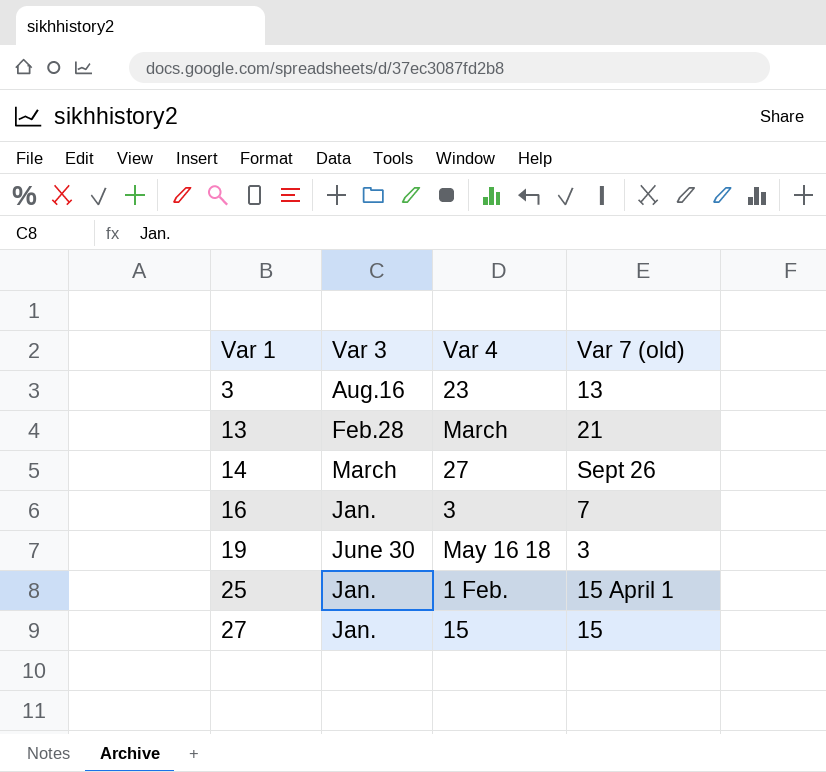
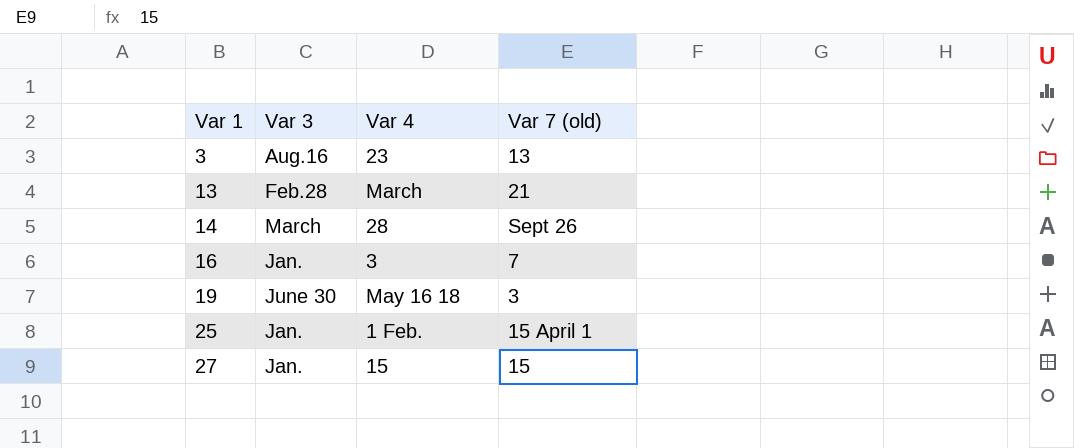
14 | Var 4: 27 -> 28

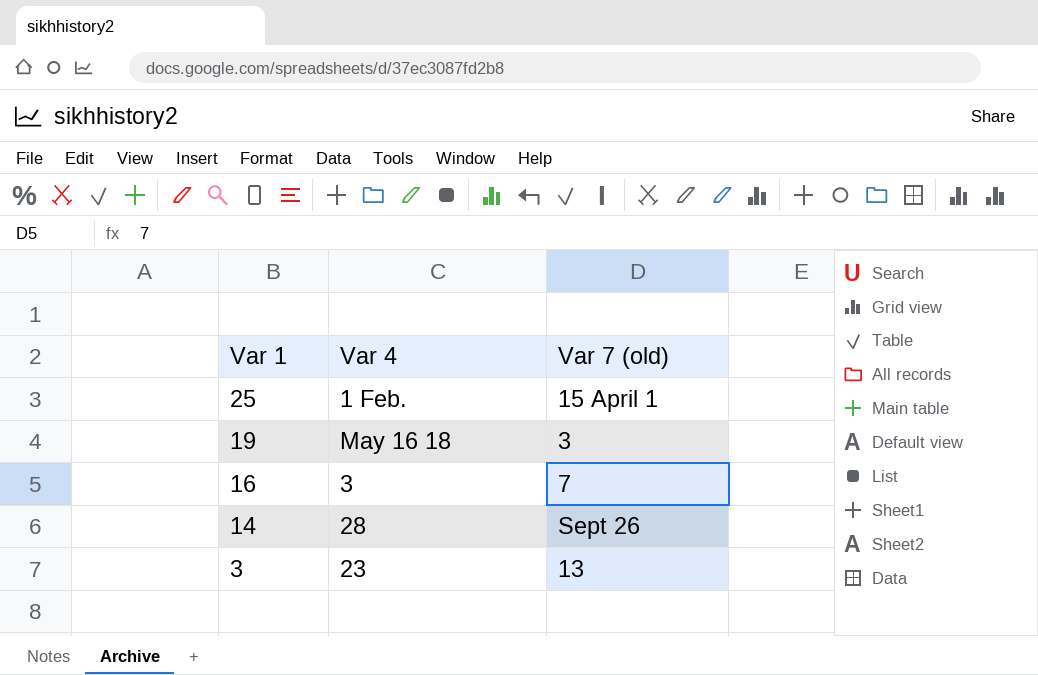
row order: Var 1 ascending -> Var 1 descending
column Var 3 | position: 2 -> none
row 13: Feb.28 | March | 21 -> none
row 27: Jan. | 15 | 15 -> none

